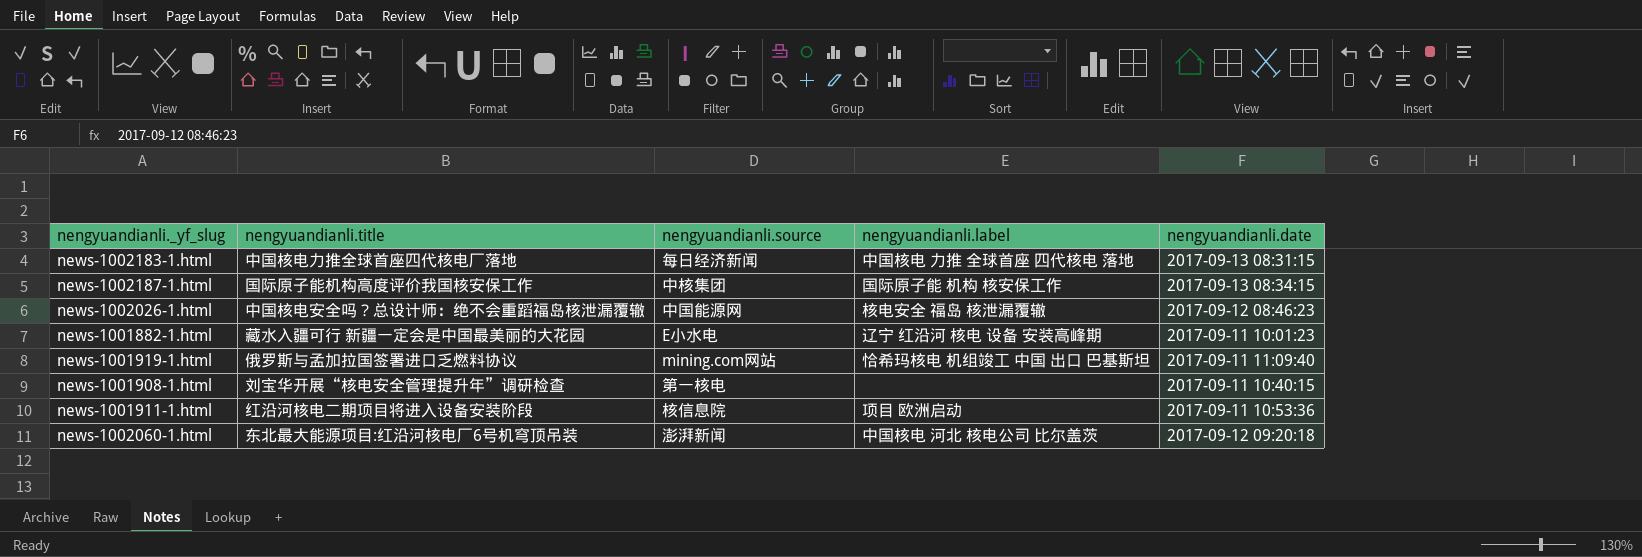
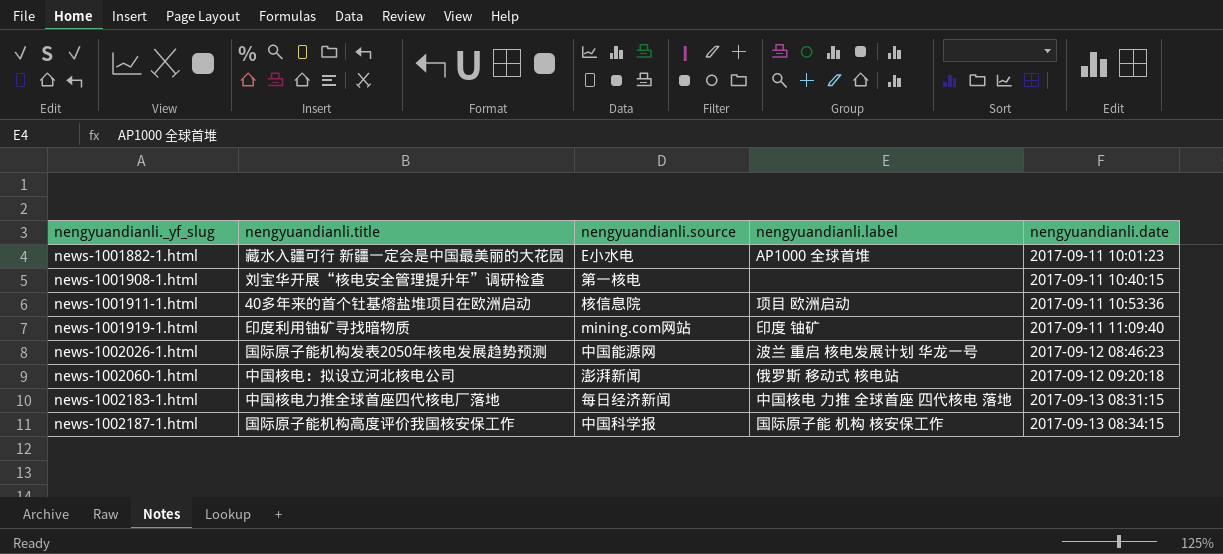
row order: none -> nengyuandianli._yf_slug ascending
news-1001882-1.html | nengyuandianli.label: 辽宁 红沿河 核电 设备 安装高峰期 -> AP1000 全球首堆
news-1001911-1.html | nengyuandianli.title: 红沿河核电二期项目将进入设备安装阶段 -> 40多年来的首个钍基熔盐堆项目在欧洲启动
news-1001919-1.html | nengyuandianli.title: 俄罗斯与孟加拉国签署进口乏燃料协议 -> 印度利用铀矿寻找暗物质
news-1001919-1.html | nengyuandianli.label: 恰希玛核电 机组竣工 中国 出口 巴基斯坦 -> 印度 铀矿
news-1002026-1.html | nengyuandianli.title: 中国核电安全吗？总设计师：绝不会重蹈福岛核泄漏覆辙 -> 国际原子能机构发表2050年核电发展趋势预测
news-1002026-1.html | nengyuandianli.label: 核电安全 福岛 核泄漏覆辙 -> 波兰 重启 核电发展计划 华龙一号
news-1002060-1.html | nengyuandianli.title: 东北最大能源项目:红沿河核电厂6号机穹顶吊装 -> 中国核电：拟设立河北核电公司
news-1002060-1.html | nengyuandianli.label: 中国核电 河北 核电公司 比尔盖茨 -> 俄罗斯 移动式 核电站
news-1002187-1.html | nengyuandianli.source: 中核集团 -> 中国科学报

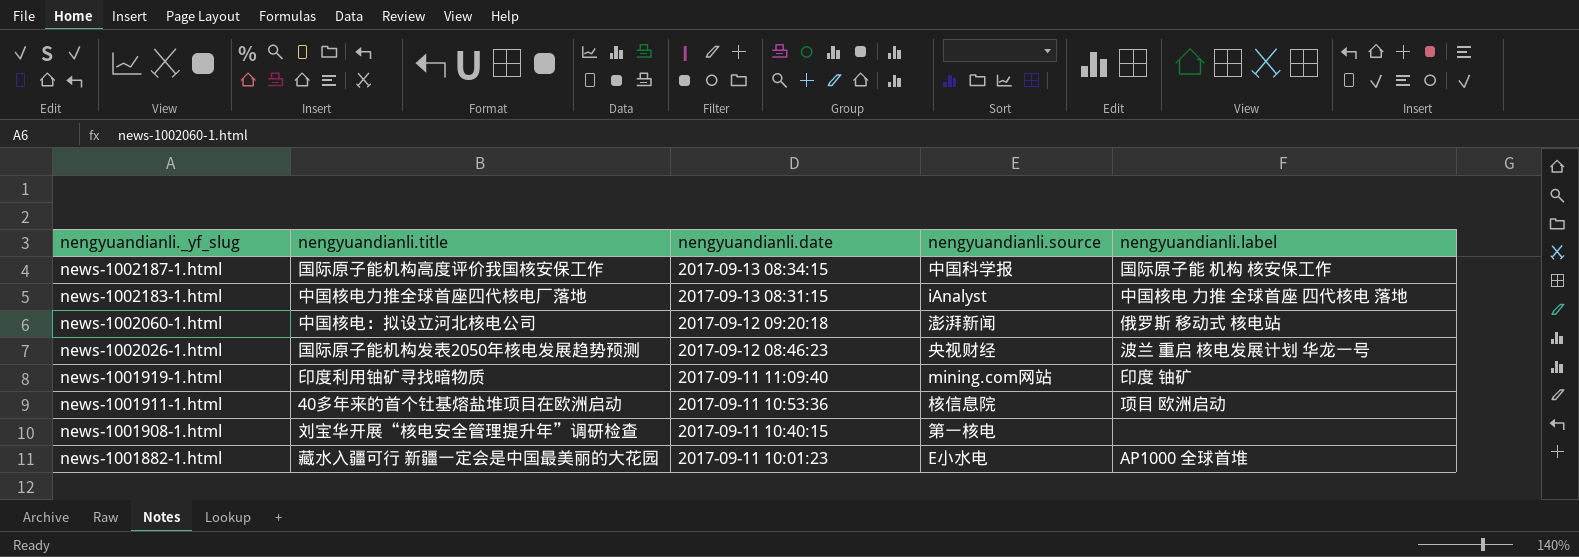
row order: nengyuandianli._yf_slug ascending -> nengyuandianli._yf_slug descending
column nengyuandianli.date | position: 5 -> 3
news-1002183-1.html | nengyuandianli.source: 每日经济新闻 -> iAnalyst
news-1002026-1.html | nengyuandianli.source: 中国能源网 -> 央视财经

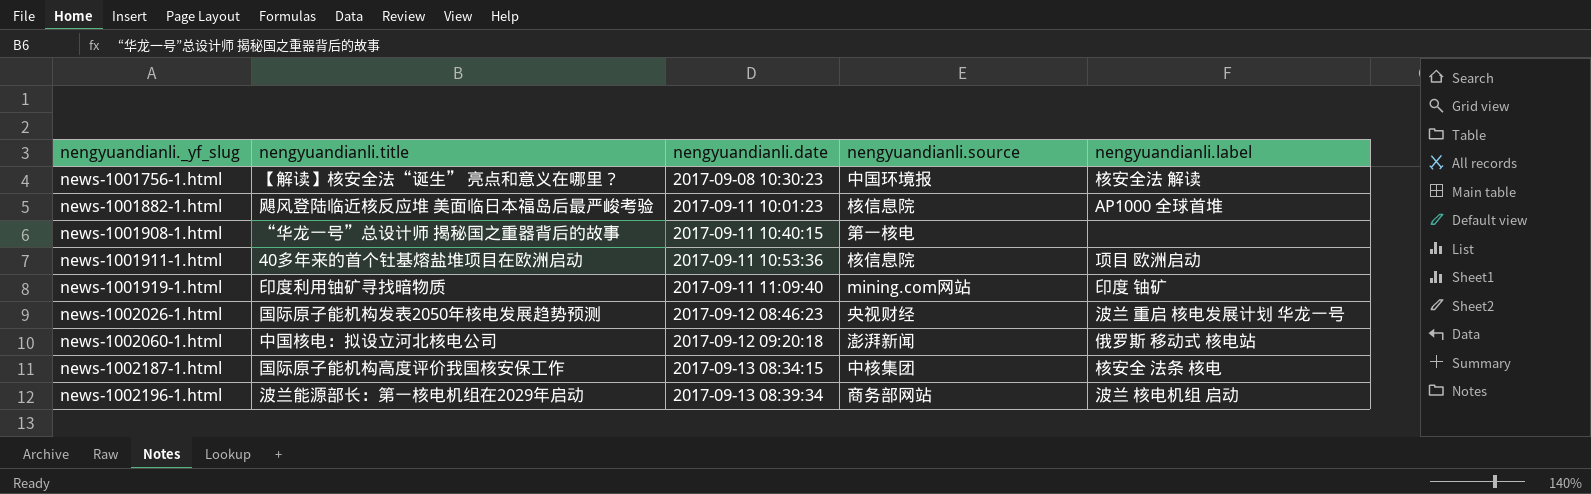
row order: nengyuandianli._yf_slug descending -> nengyuandianli._yf_slug ascending
row news-1002183-1.html: 中国核电力推全球首座四代核电厂落地 | 2017-09-13 08:31:15 | iAnalyst | 中国核电 力推 全球首座 四代核电 落地 -> none
row news-1001756-1.html: none -> 【解读】核安全法“诞生” 亮点和意义在哪里？ | 2017-09-08 10:30:23 | 中国环境报 | 核安全法 解读
news-1001882-1.html | nengyuandianli.title: 藏水入疆可行 新疆一定会是中国最美丽的大花园 -> 飓风登陆临近核反应堆 美面临日本福岛后最严峻考验
news-1001882-1.html | nengyuandianli.source: E小水电 -> 核信息院
news-1001908-1.html | nengyuandianli.title: 刘宝华开展“核电安全管理提升年”调研检查 -> “华龙一号”总设计师 揭秘国之重器背后的故事
news-1002187-1.html | nengyuandianli.source: 中国科学报 -> 中核集团
news-1002187-1.html | nengyuandianli.label: 国际原子能 机构 核安保工作 -> 核安全 法条 核电
row news-1002196-1.html: none -> 波兰能源部长：第一核电机组在2029年启动 | 2017-09-13 08:39:34 | 商务部网站 | 波兰 核电机组 启动

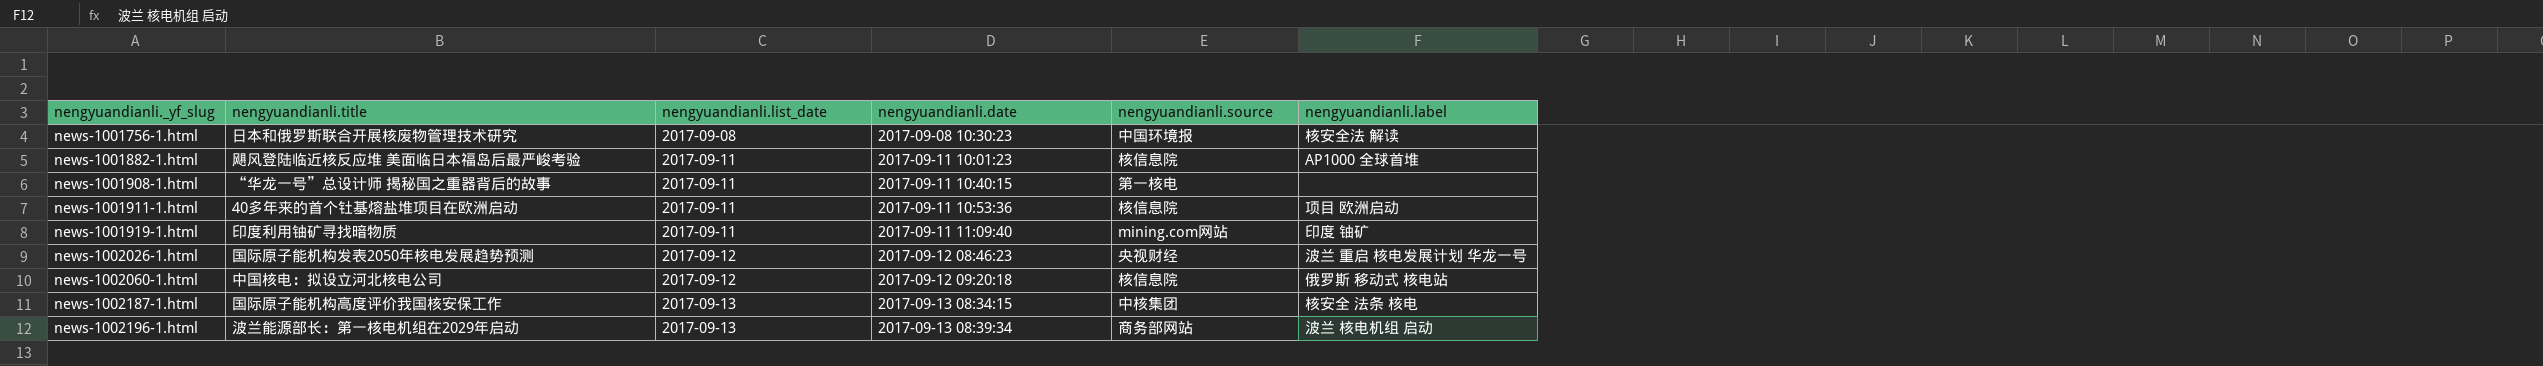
column nengyuandianli.list_date | position: none -> 3
news-1001756-1.html | nengyuandianli.title: 【解读】核安全法“诞生” 亮点和意义在哪里？ -> 日本和俄罗斯联合开展核废物管理技术研究
news-1002060-1.html | nengyuandianli.source: 澎湃新闻 -> 核信息院

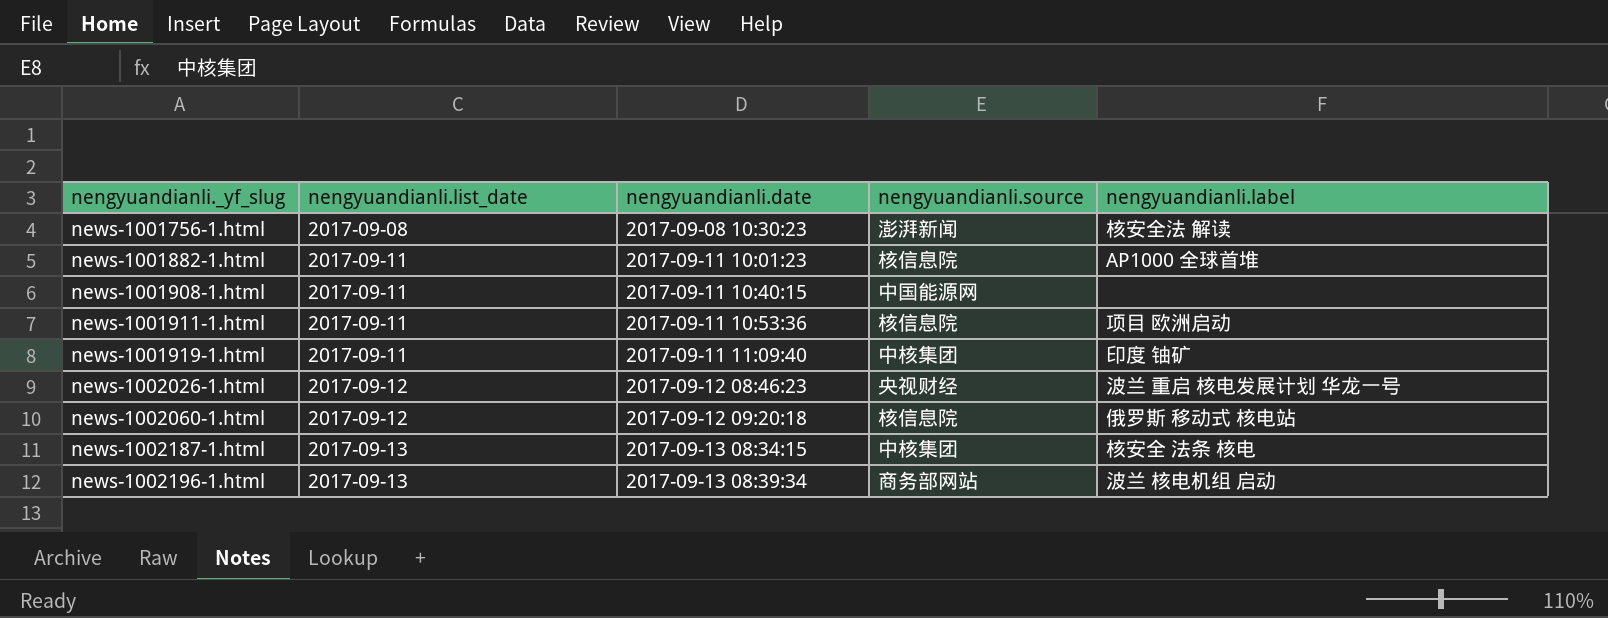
column nengyuandianli.title | position: 2 -> none
news-1001756-1.html | nengyuandianli.source: 中国环境报 -> 澎湃新闻
news-1001908-1.html | nengyuandianli.source: 第一核电 -> 中国能源网
news-1001919-1.html | nengyuandianli.source: mining.com网站 -> 中核集团

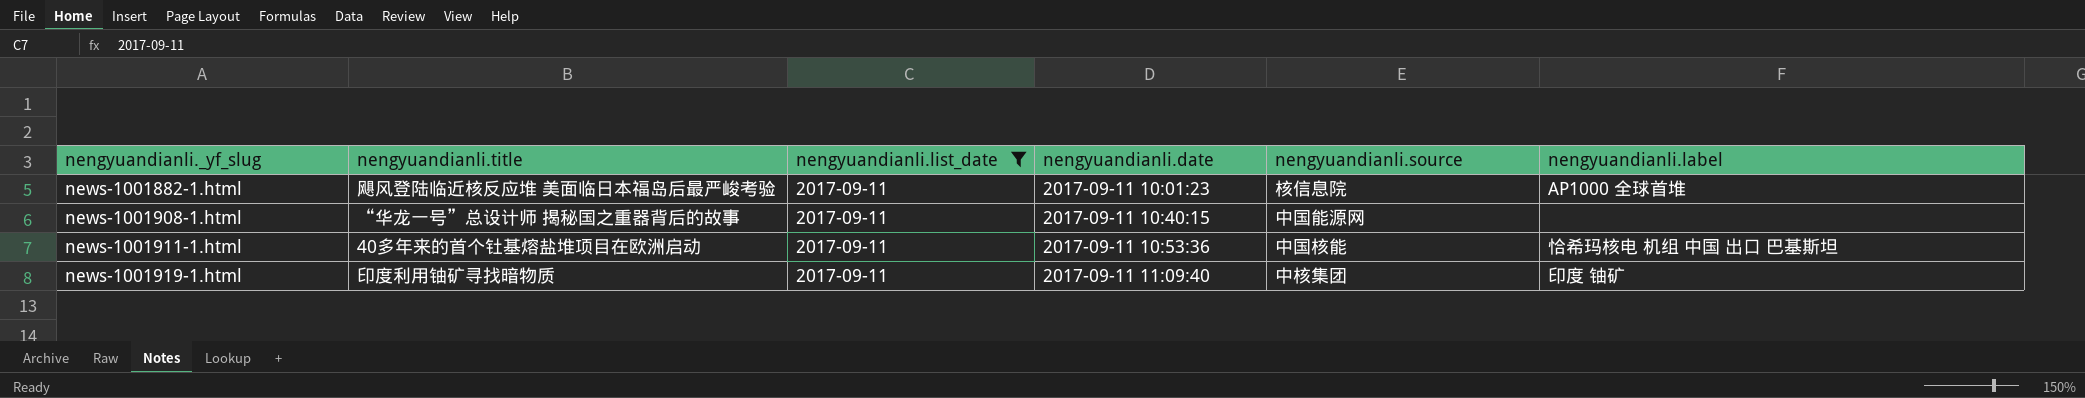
filter: none -> nengyuandianli.list_date = 2017-09-11
column nengyuandianli.title | position: none -> 2
news-1001911-1.html | nengyuandianli.source: 核信息院 -> 中国核能
news-1001911-1.html | nengyuandianli.label: 项目 欧洲启动 -> 恰希玛核电 机组 中国 出口 巴基斯坦

